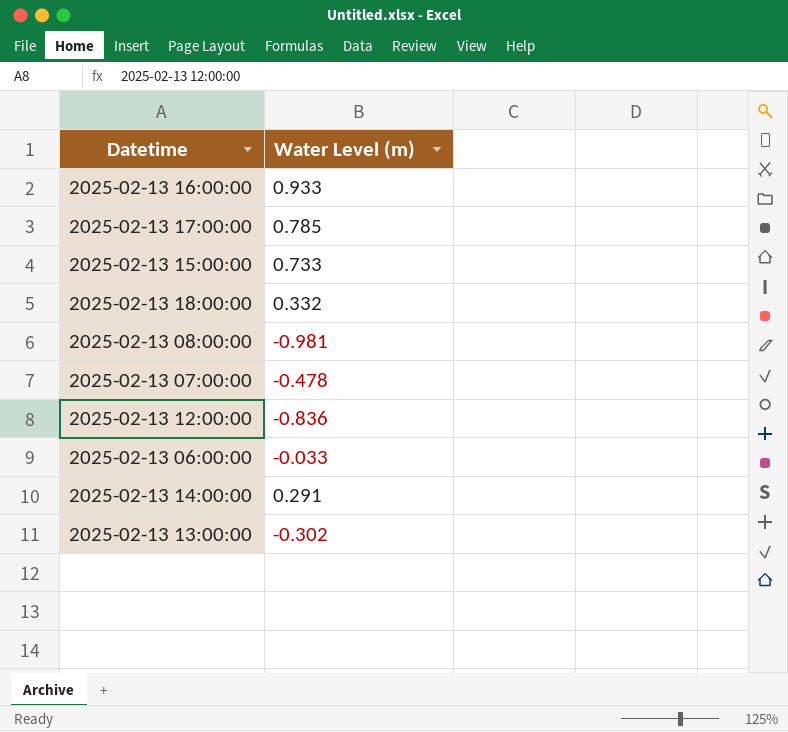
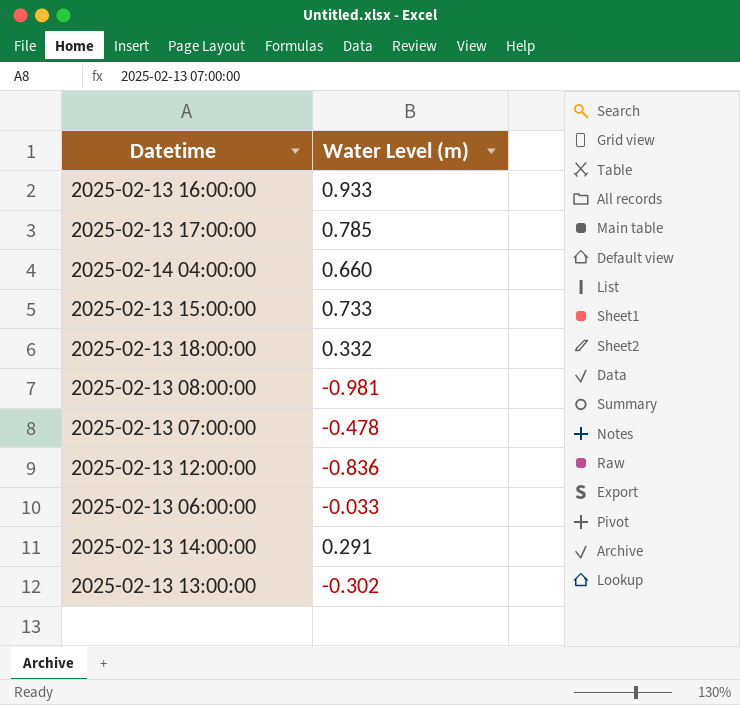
row 2025-02-14 04:00:00: none -> 0.660

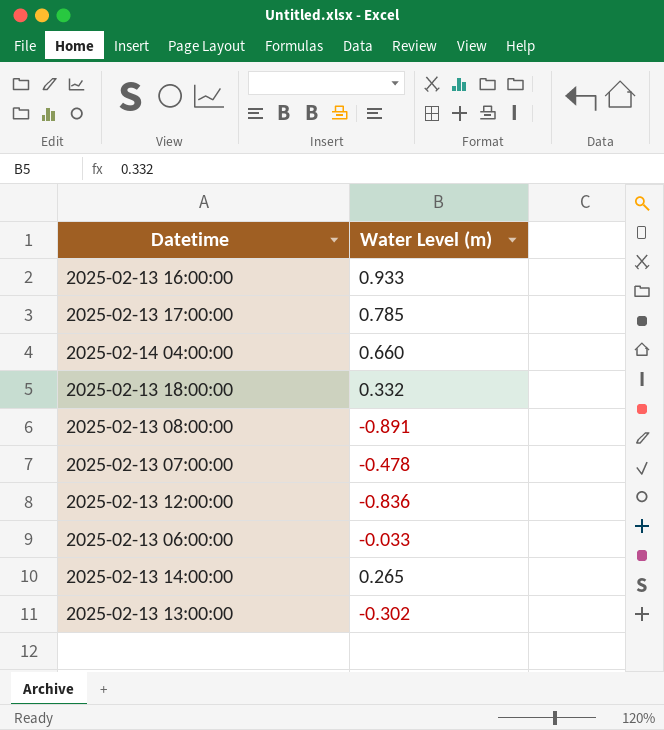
row 2025-02-13 15:00:00: 0.733 -> none
2025-02-13 08:00:00 | Water Level (m): -0.981 -> -0.891
2025-02-13 14:00:00 | Water Level (m): 0.291 -> 0.265

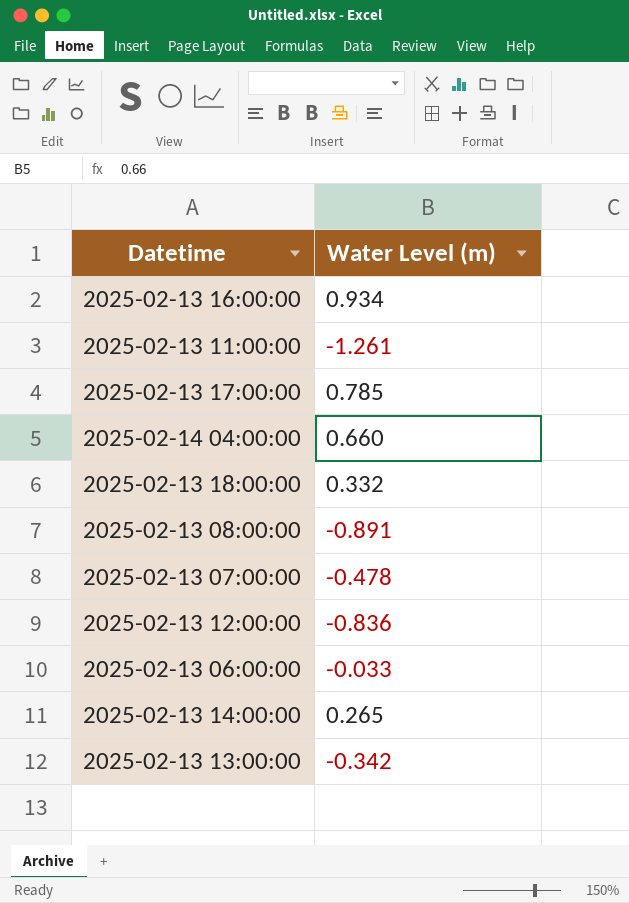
2025-02-13 16:00:00 | Water Level (m): 0.933 -> 0.934
row 2025-02-13 11:00:00: none -> -1.261
2025-02-13 13:00:00 | Water Level (m): -0.302 -> -0.342

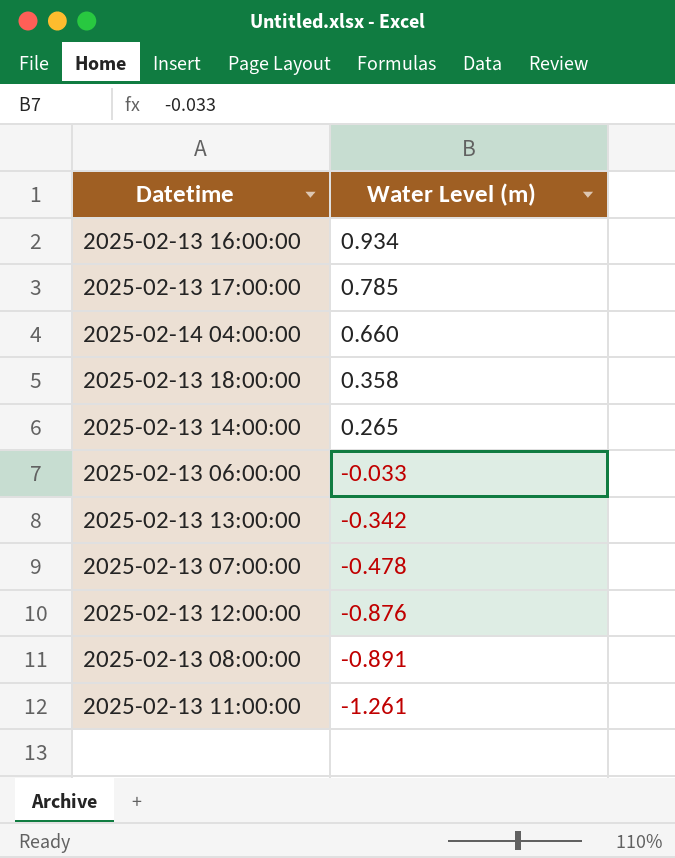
row order: none -> Water Level (m) descending
2025-02-13 18:00:00 | Water Level (m): 0.332 -> 0.358
2025-02-13 12:00:00 | Water Level (m): -0.836 -> -0.876

